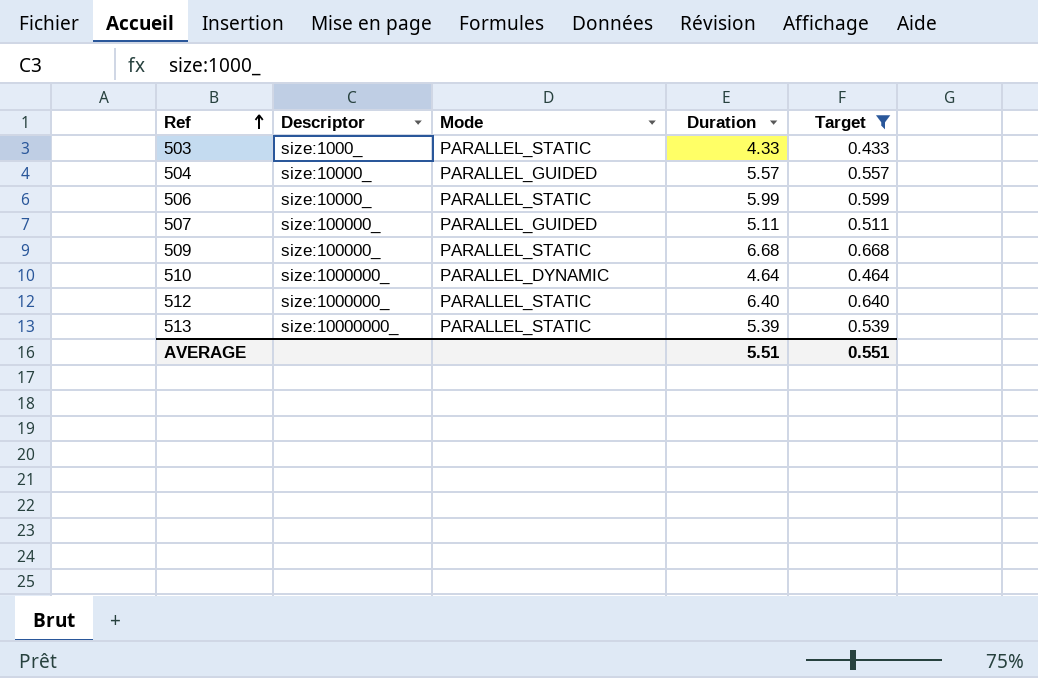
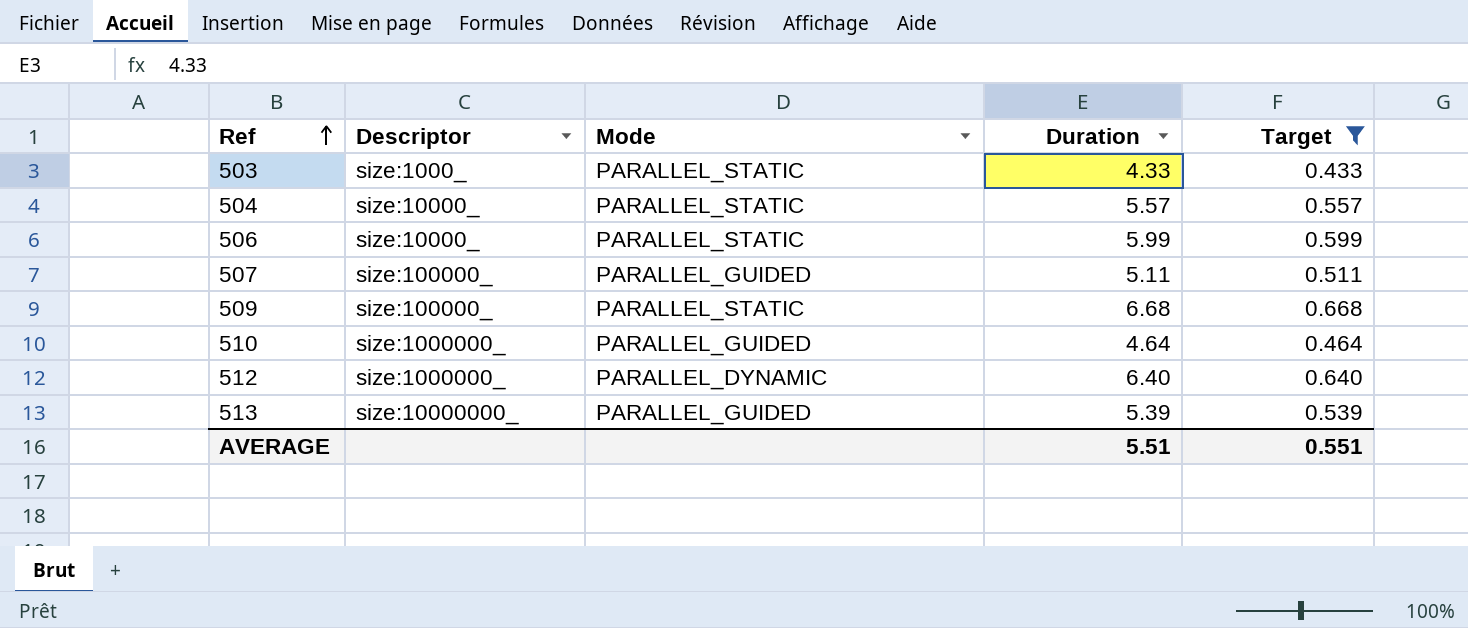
504 | Mode: PARALLEL_GUIDED -> PARALLEL_STATIC
510 | Mode: PARALLEL_DYNAMIC -> PARALLEL_GUIDED
512 | Mode: PARALLEL_STATIC -> PARALLEL_DYNAMIC
513 | Mode: PARALLEL_STATIC -> PARALLEL_GUIDED

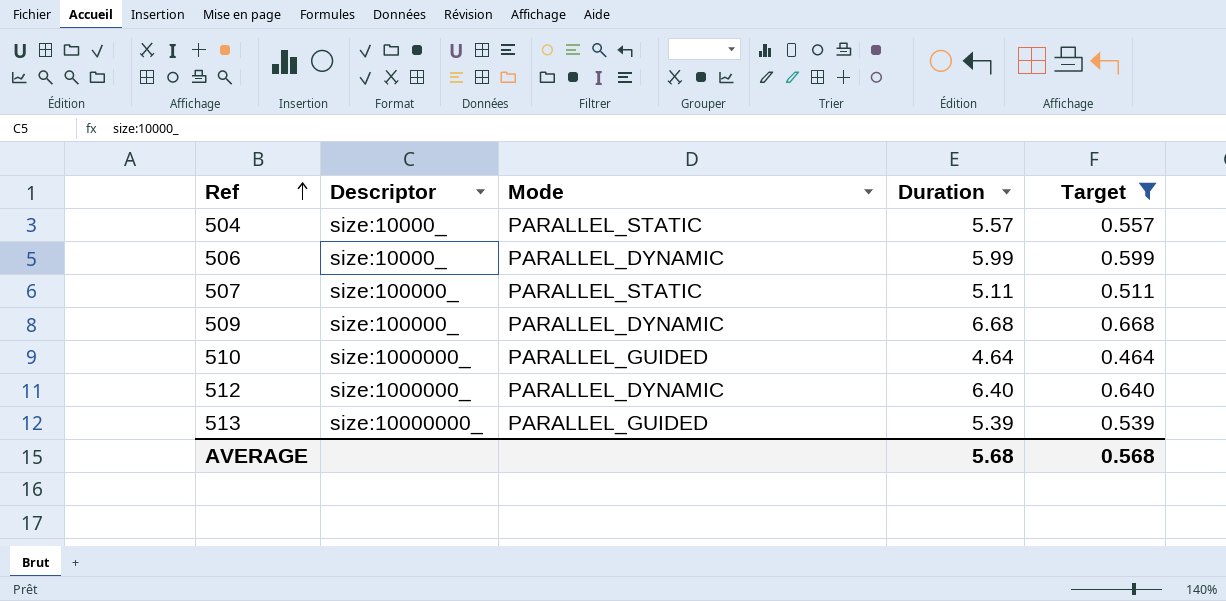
row 503: size:1000_ | PARALLEL_STATIC | 4.33 | 0.433 -> none
506 | Mode: PARALLEL_STATIC -> PARALLEL_DYNAMIC
507 | Mode: PARALLEL_GUIDED -> PARALLEL_STATIC
509 | Mode: PARALLEL_STATIC -> PARALLEL_DYNAMIC
AVERAGE | Duration: 5.51 -> 5.68
AVERAGE | Target: 0.551 -> 0.568

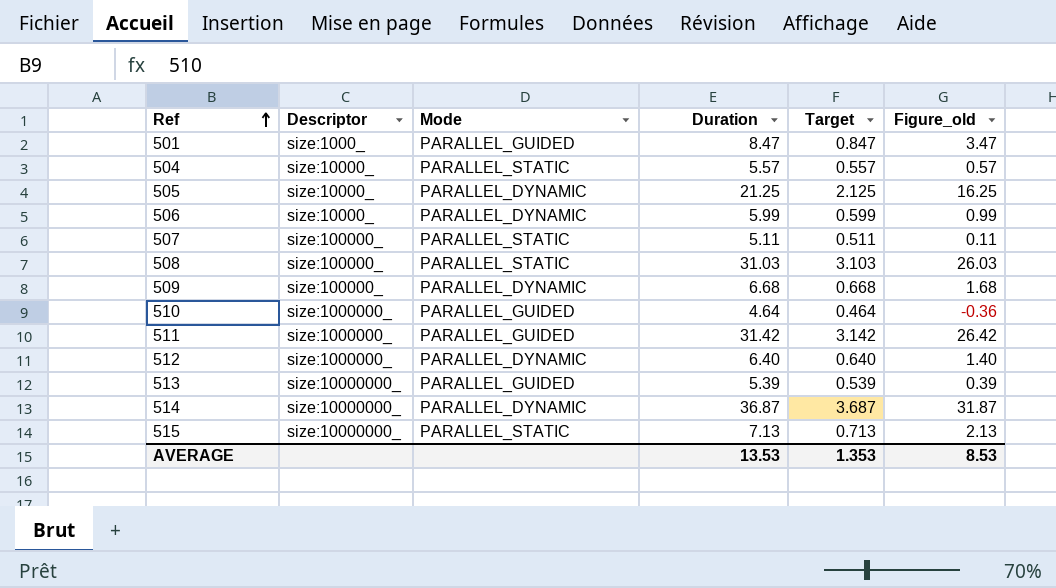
filter: Target <= 0.668 -> none
column Figure_old | formula: none -> [Duration] - 5
AVERAGE | Duration: 5.68 -> 13.53
AVERAGE | Target: 0.568 -> 1.353

